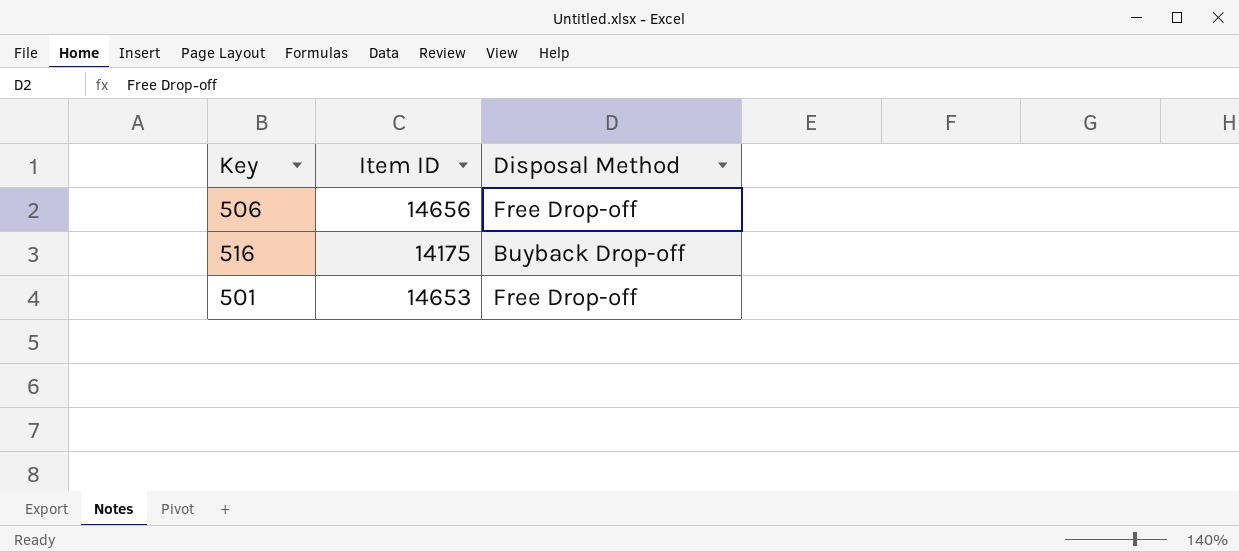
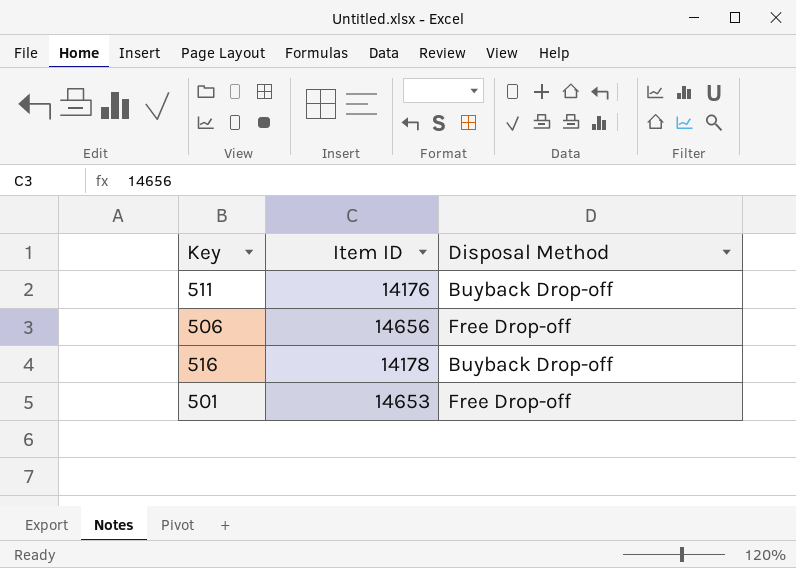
row 511: none -> 14176 | Buyback Drop-off
516 | Item ID: 14175 -> 14178

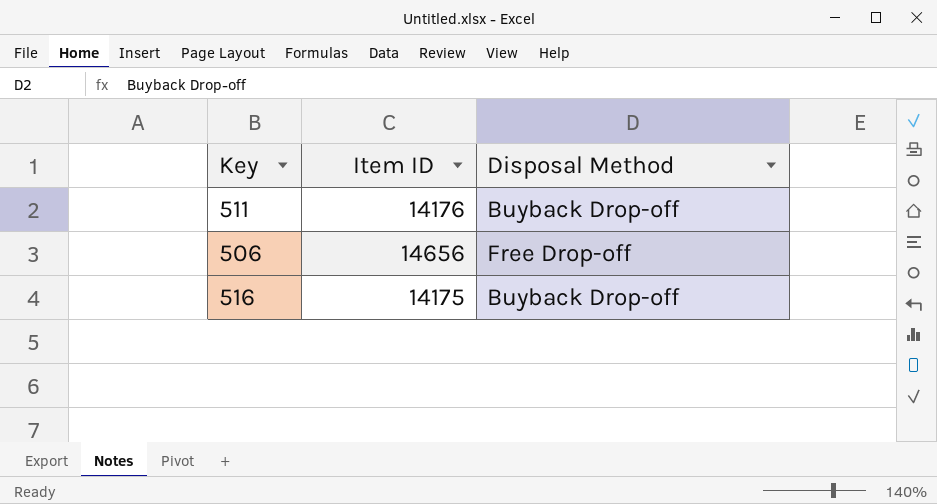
row 501: 14653 | Free Drop-off -> none
516 | Item ID: 14178 -> 14175

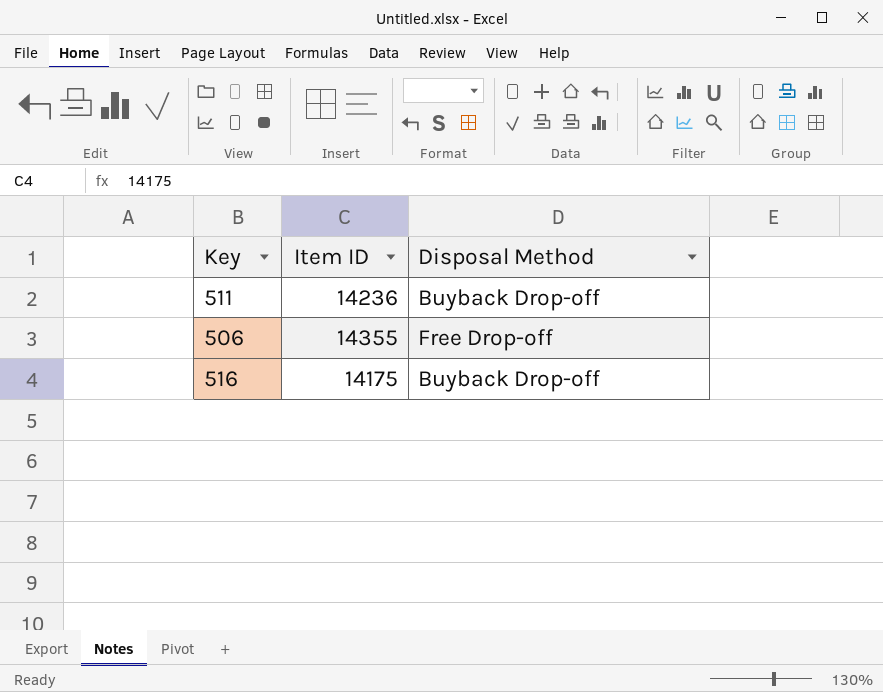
511 | Item ID: 14176 -> 14236
506 | Item ID: 14656 -> 14355

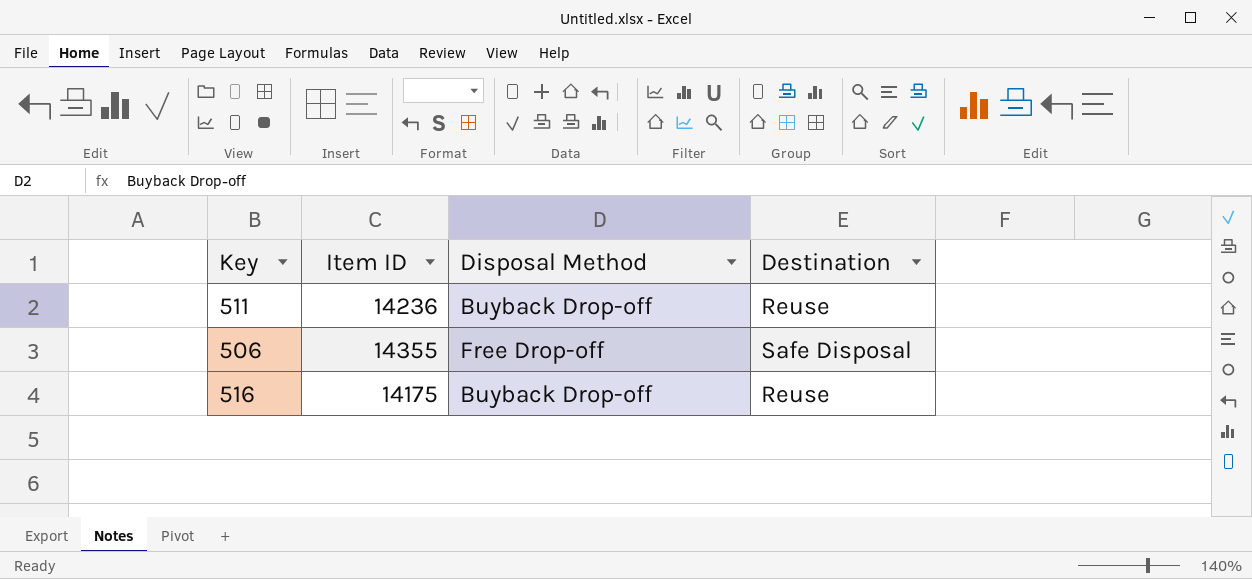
column Destination | position: none -> 4

